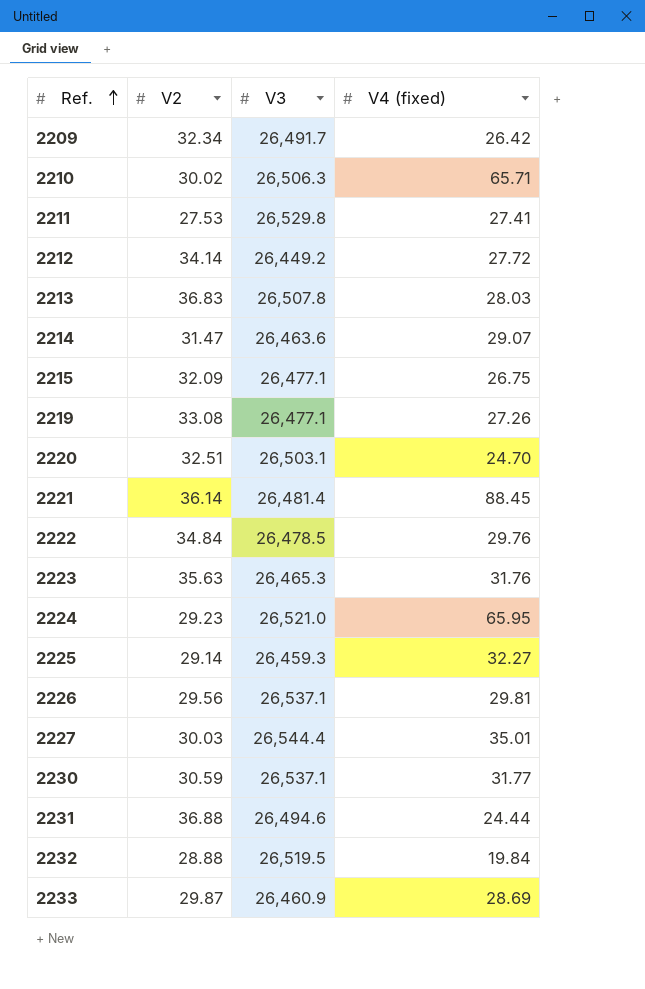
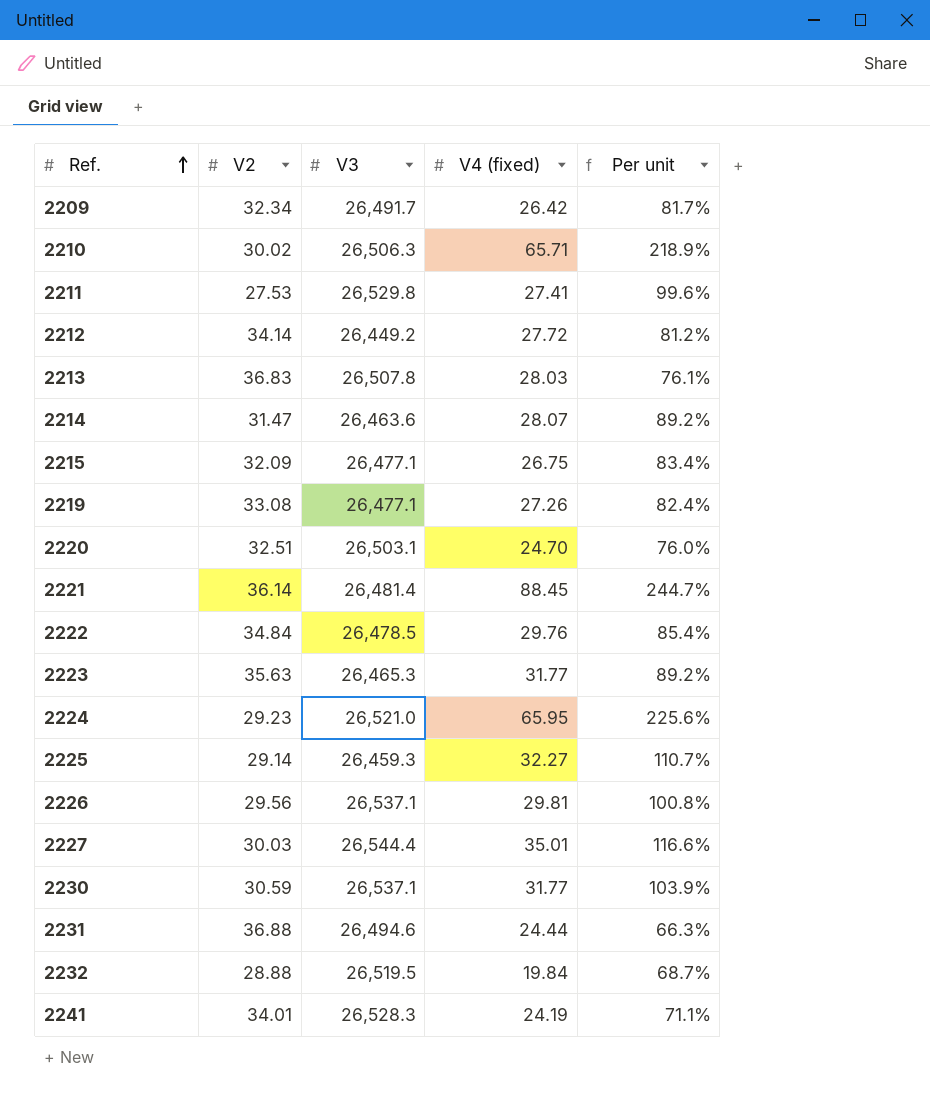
column Per unit | formula: none -> [V4 (fixed)] / [V2]
row 2233: 29.87 | 26,460.9 | 28.69 -> none
2214 | V4 (fixed): 29.07 -> 28.07
2223 | V4 (fixed): 31.76 -> 31.77
row 2241: none -> 34.01 | 26,528.3 | 24.19 | 71.1%

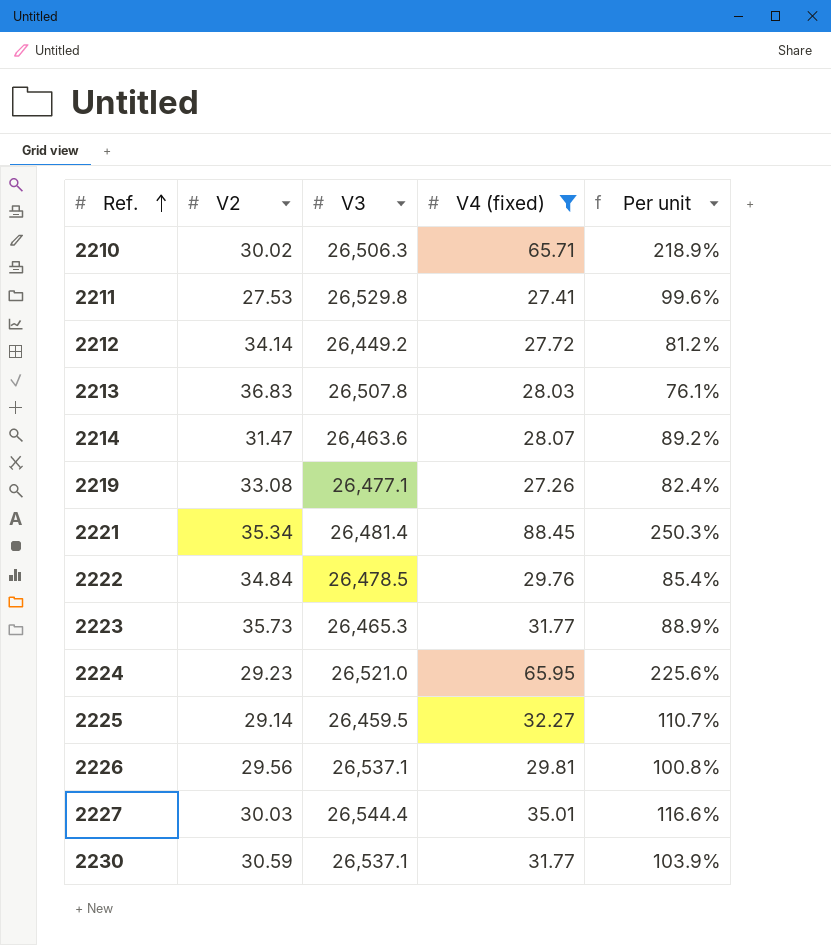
filter: none -> V4 (fixed) >= 27.26
2221 | V2: 36.14 -> 35.34
2221 | Per unit: 244.7% -> 250.3%
2223 | V2: 35.63 -> 35.73
2223 | Per unit: 89.2% -> 88.9%
2225 | V3: 26,459.3 -> 26,459.5

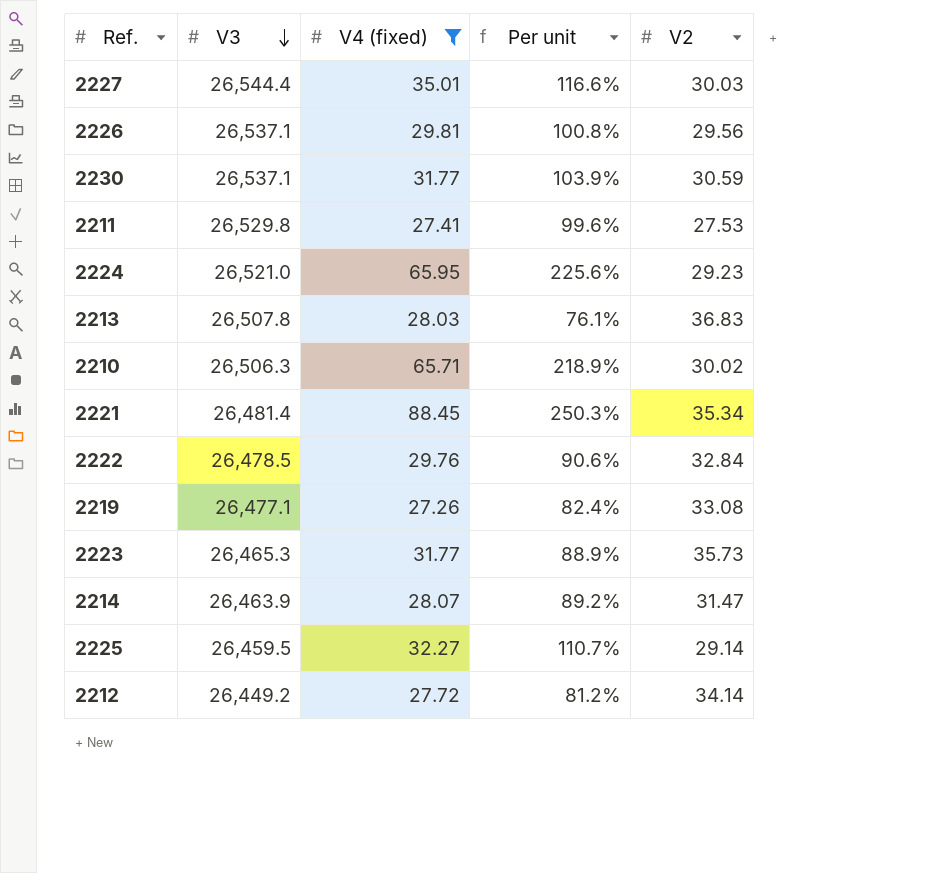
row order: Ref. ascending -> V3 descending
column V2 | position: 2 -> 5
2222 | Per unit: 85.4% -> 90.6%
2222 | V2: 34.84 -> 32.84
2214 | V3: 26,463.6 -> 26,463.9

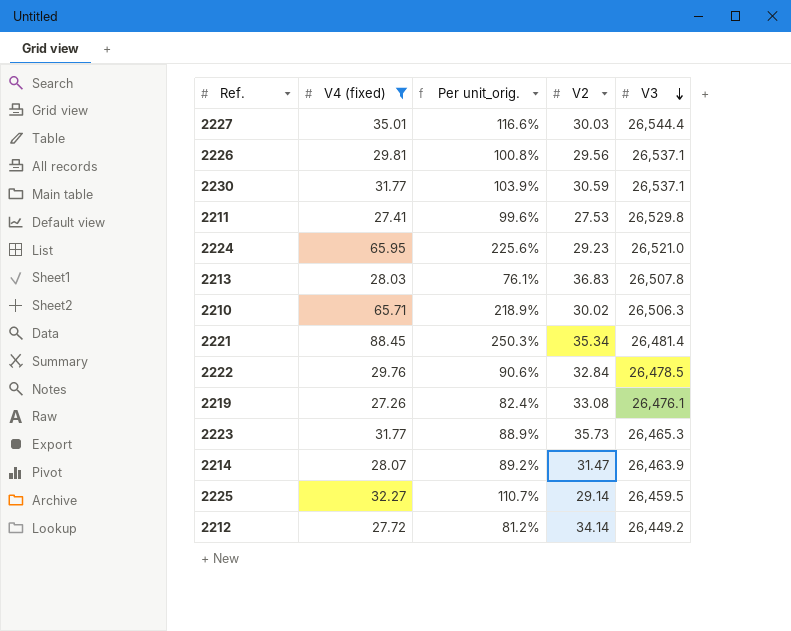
column name: Per unit -> Per unit_orig.
column V3 | position: 2 -> 5
2219 | V3: 26,477.1 -> 26,476.1

